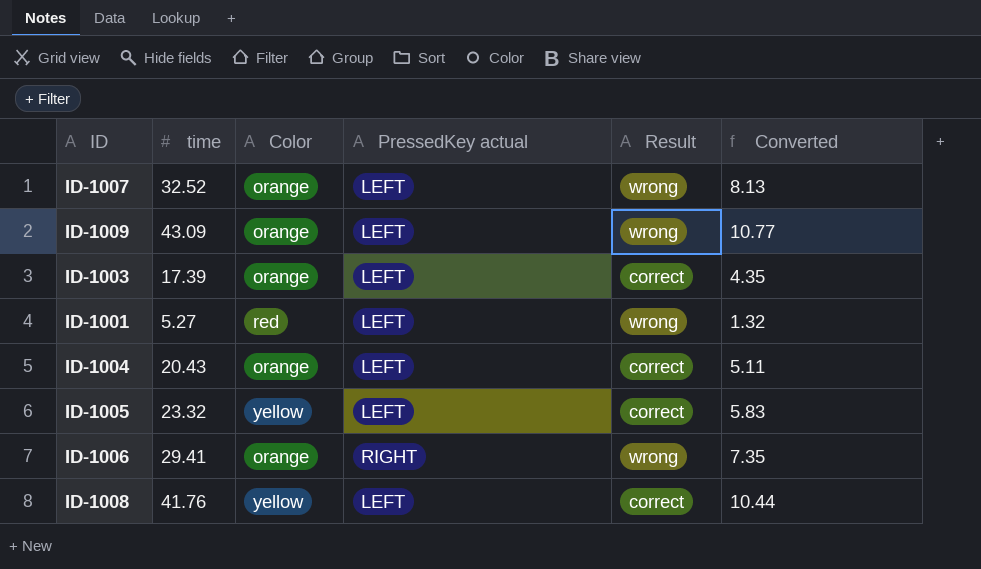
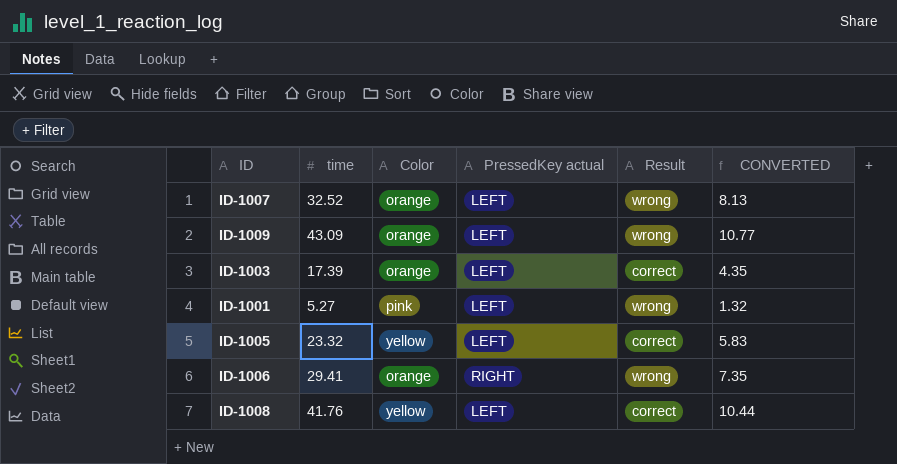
column name: Converted -> CONVERTED
row ID-1004: 20.43 | orange | LEFT | correct | 5.11 -> none
ID-1001 | Color: red -> pink

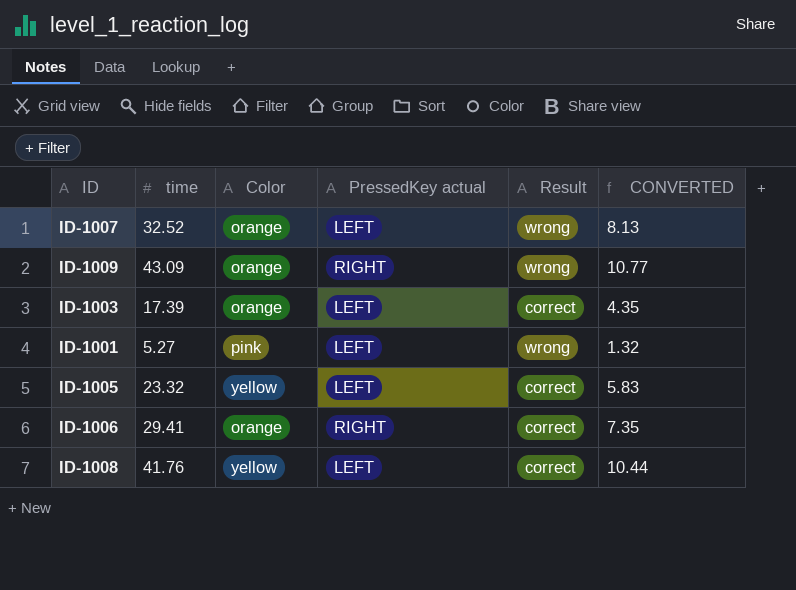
ID-1009 | PressedKey actual: LEFT -> RIGHT
ID-1006 | Result: wrong -> correct

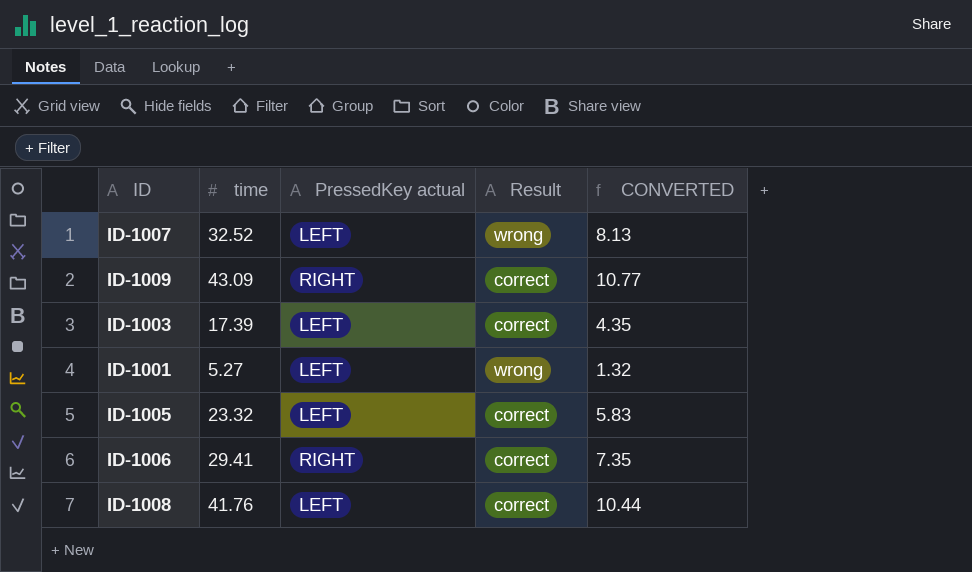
column Color | position: 3 -> none
ID-1009 | Result: wrong -> correct

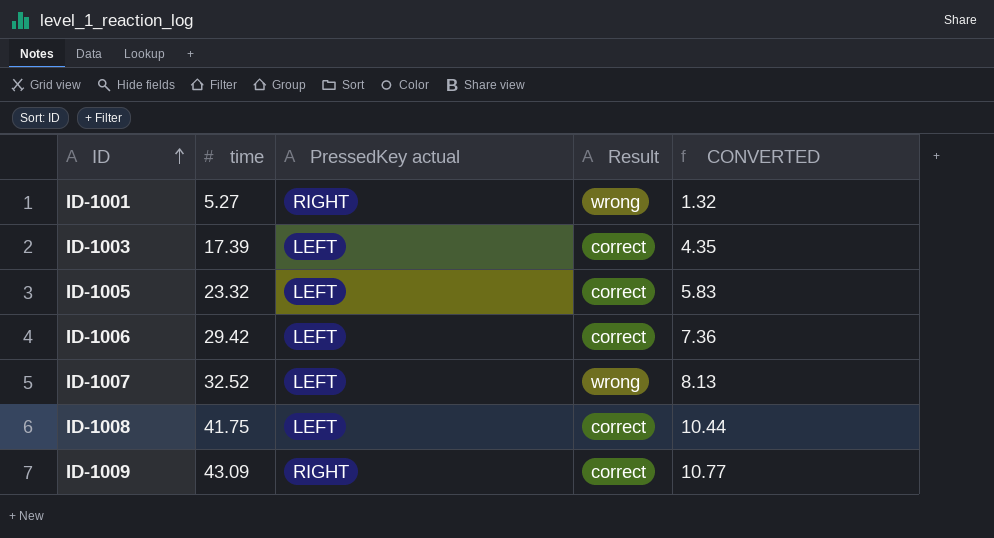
row order: none -> ID ascending
ID-1001 | PressedKey actual: LEFT -> RIGHT
ID-1006 | time: 29.41 -> 29.42
ID-1006 | PressedKey actual: RIGHT -> LEFT
ID-1006 | CONVERTED: 7.35 -> 7.36
ID-1008 | time: 41.76 -> 41.75

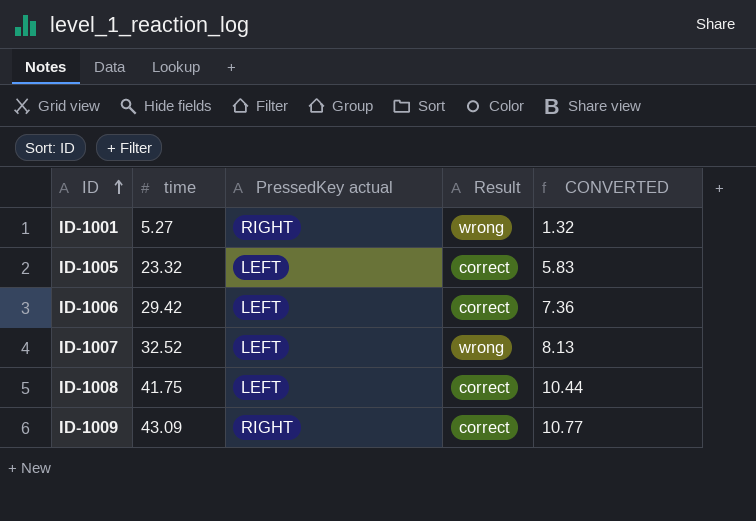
row ID-1003: 17.39 | LEFT | correct | 4.35 -> none

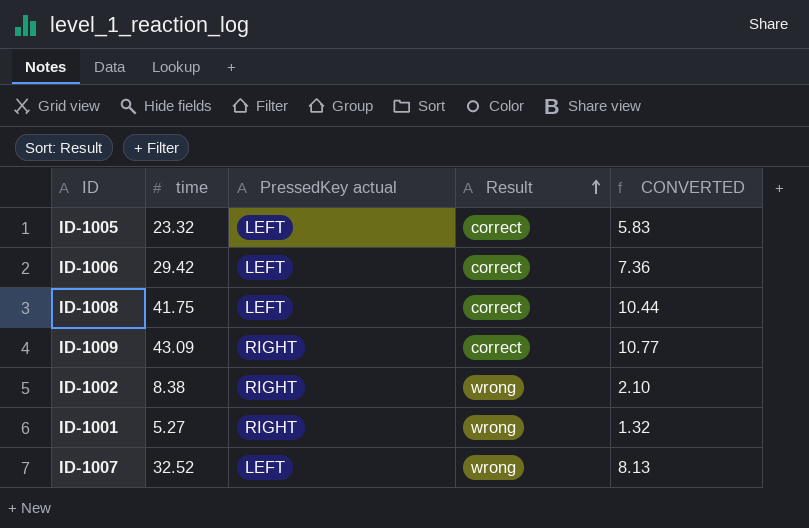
row order: ID ascending -> Result ascending
row ID-1002: none -> 8.38 | RIGHT | wrong | 2.10

